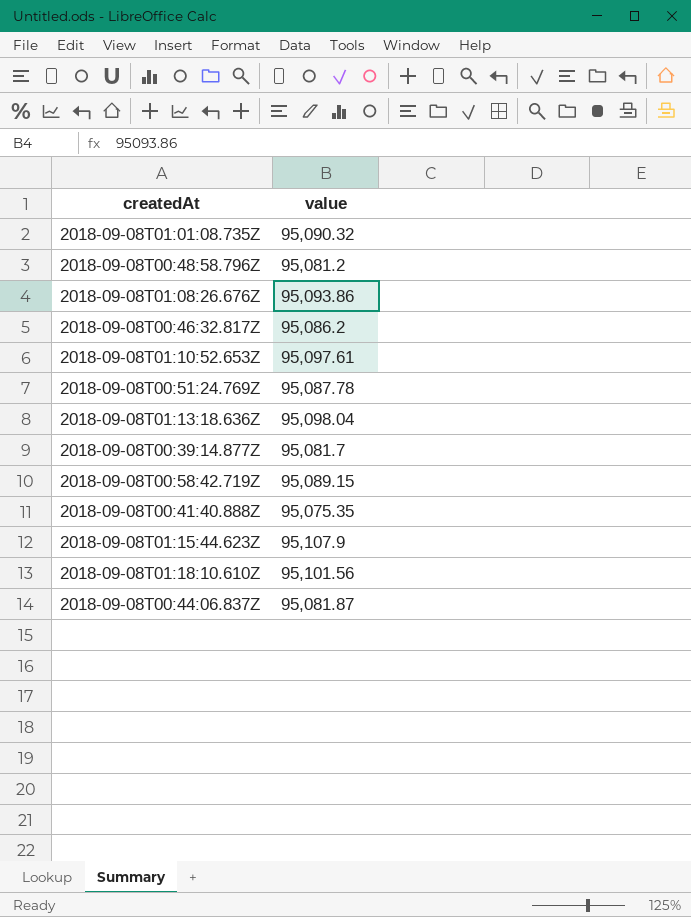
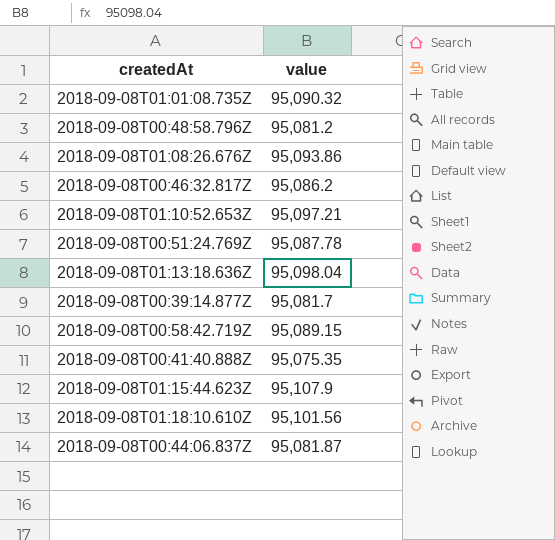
2018-09-08T01:10:52.653Z | value: 95,097.61 -> 95,097.21

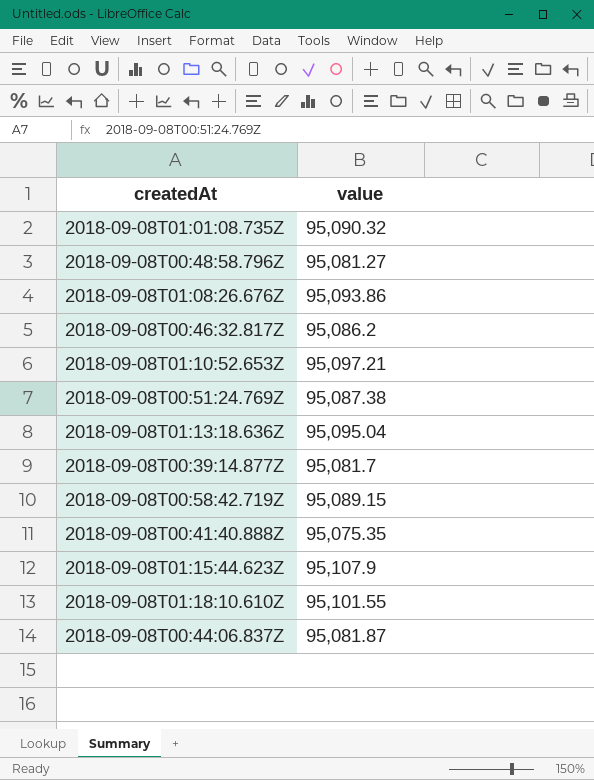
2018-09-08T00:48:58.796Z | value: 95,081.2 -> 95,081.27
2018-09-08T00:51:24.769Z | value: 95,087.78 -> 95,087.38
2018-09-08T01:13:18.636Z | value: 95,098.04 -> 95,095.04
2018-09-08T01:18:10.610Z | value: 95,101.56 -> 95,101.55

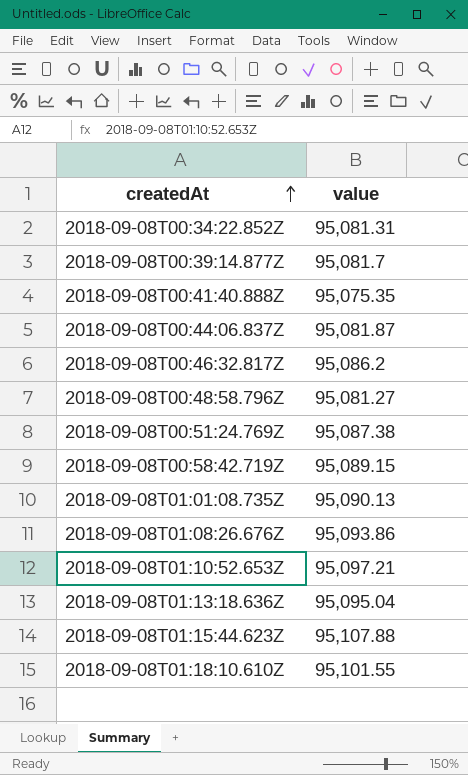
row order: none -> createdAt ascending
row 2018-09-08T00:34:22.852Z: none -> 95,081.31
2018-09-08T01:01:08.735Z | value: 95,090.32 -> 95,090.13
2018-09-08T01:15:44.623Z | value: 95,107.9 -> 95,107.88

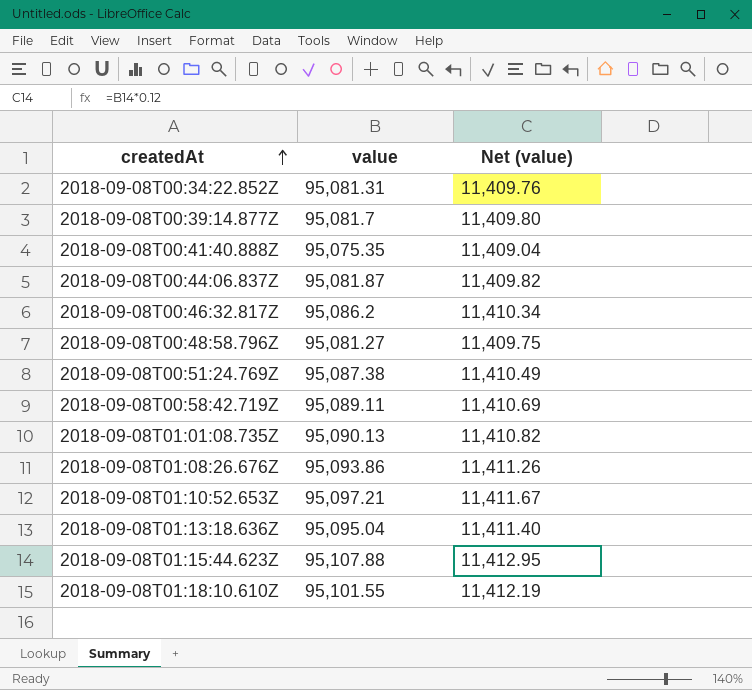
column Net (value) | formula: none -> [value] * 0.12
2018-09-08T00:58:42.719Z | value: 95,089.15 -> 95,089.11

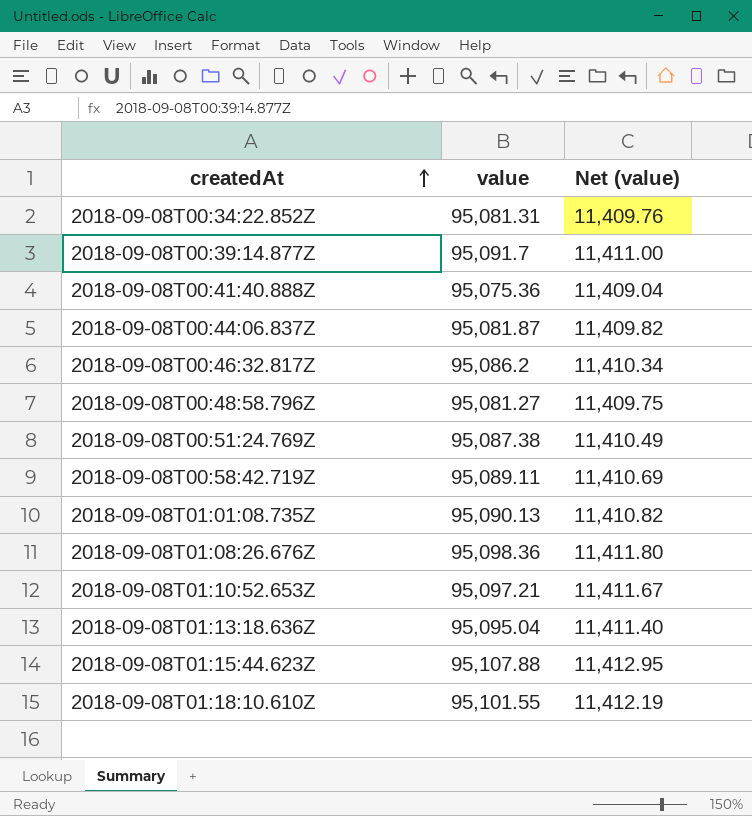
2018-09-08T00:39:14.877Z | value: 95,081.7 -> 95,091.7
2018-09-08T00:39:14.877Z | Net (value): 11,409.80 -> 11,411.00
2018-09-08T00:41:40.888Z | value: 95,075.35 -> 95,075.36
2018-09-08T01:08:26.676Z | value: 95,093.86 -> 95,098.36
2018-09-08T01:08:26.676Z | Net (value): 11,411.26 -> 11,411.80

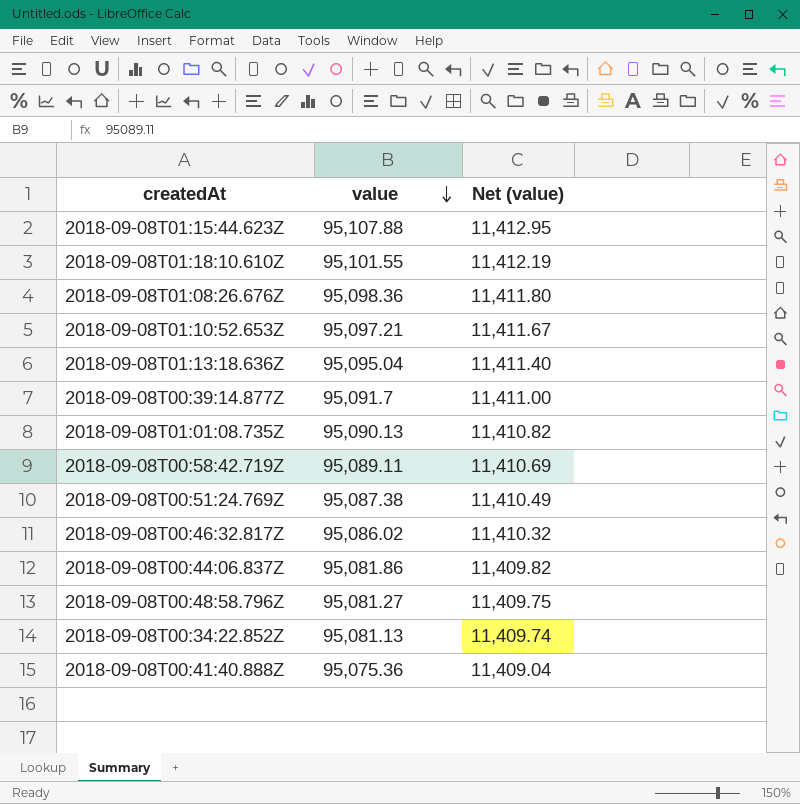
row order: createdAt ascending -> value descending
2018-09-08T00:46:32.817Z | value: 95,086.2 -> 95,086.02
2018-09-08T00:46:32.817Z | Net (value): 11,410.34 -> 11,410.32
2018-09-08T00:44:06.837Z | value: 95,081.87 -> 95,081.86
2018-09-08T00:34:22.852Z | value: 95,081.31 -> 95,081.13
2018-09-08T00:34:22.852Z | Net (value): 11,409.76 -> 11,409.74

